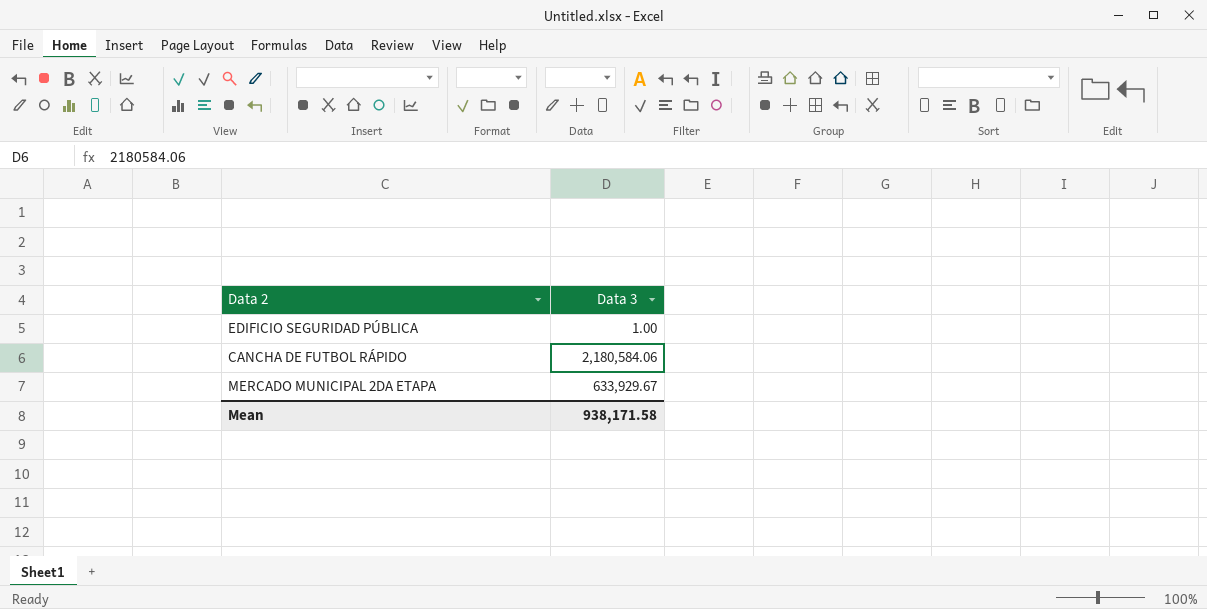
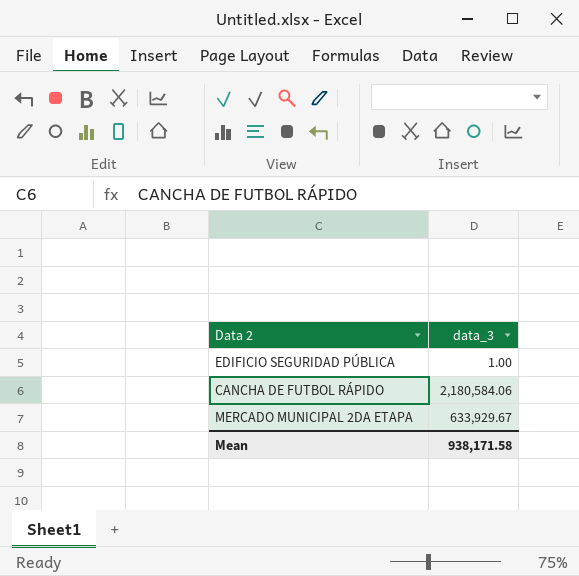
column name: Data 3 -> data_3

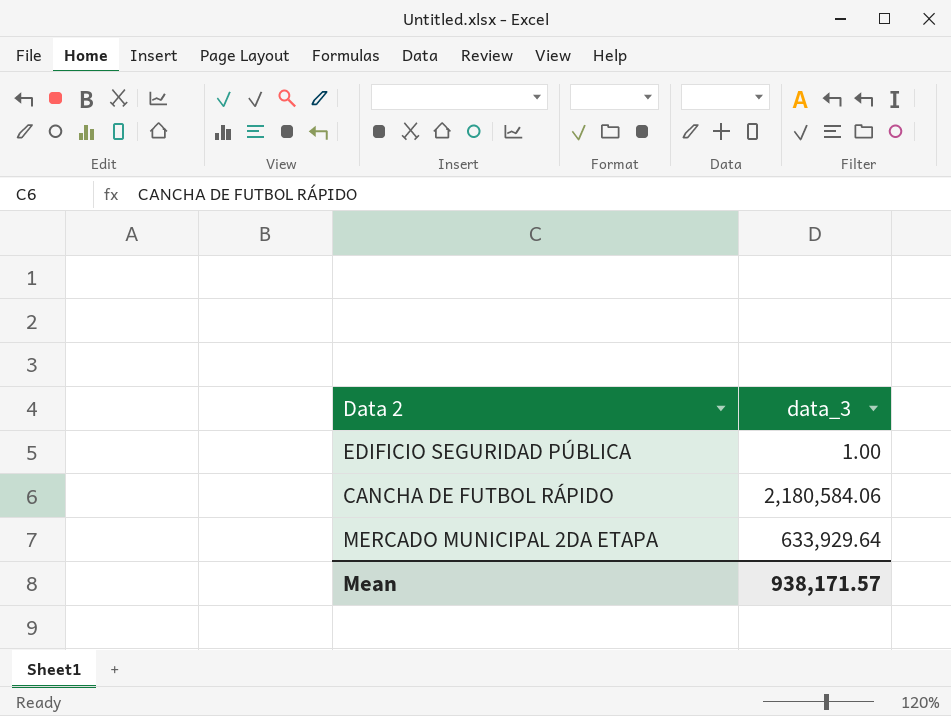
MERCADO MUNICIPAL 2DA ETAPA | data_3: 633,929.67 -> 633,929.64
Mean | data_3: 938,171.58 -> 938,171.57

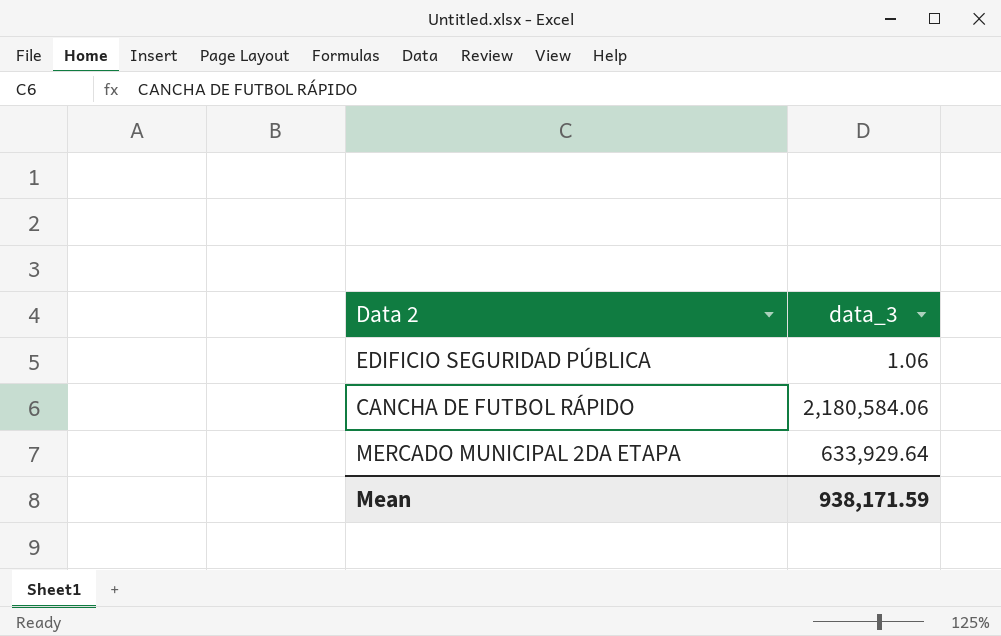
EDIFICIO SEGURIDAD PÚBLICA | data_3: 1.00 -> 1.06
Mean | data_3: 938,171.57 -> 938,171.59

